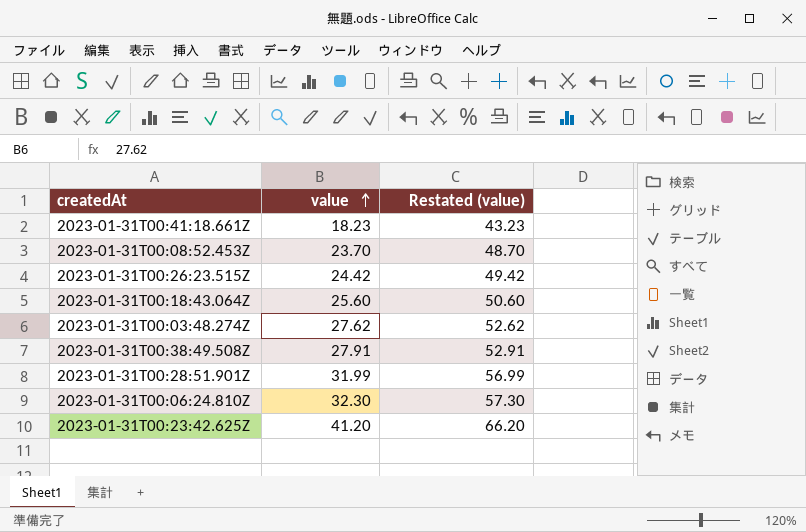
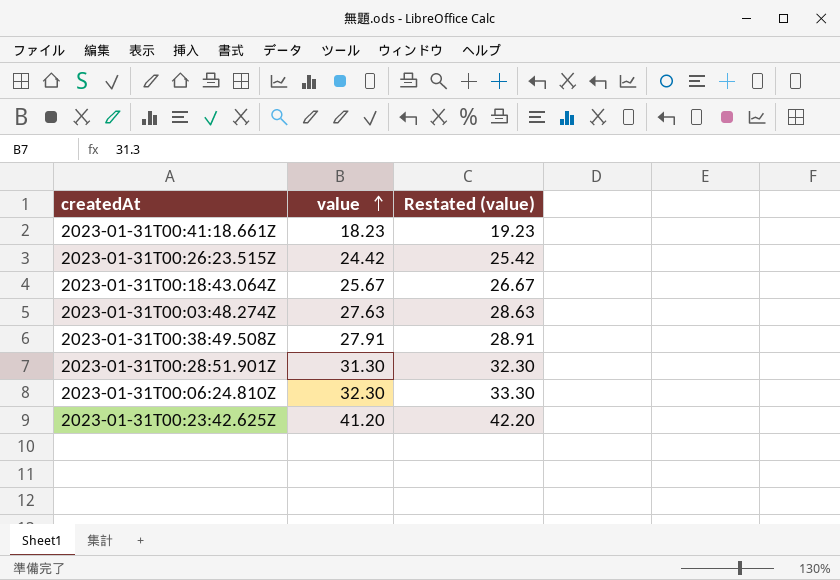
column Restated (value) | formula: [value] + 25 -> [value] + 1
row 2023-01-31T00:08:52.453Z: 23.70 | 48.70 -> none
2023-01-31T00:18:43.064Z | value: 25.60 -> 25.67
2023-01-31T00:03:48.274Z | value: 27.62 -> 27.63
2023-01-31T00:28:51.901Z | value: 31.99 -> 31.30

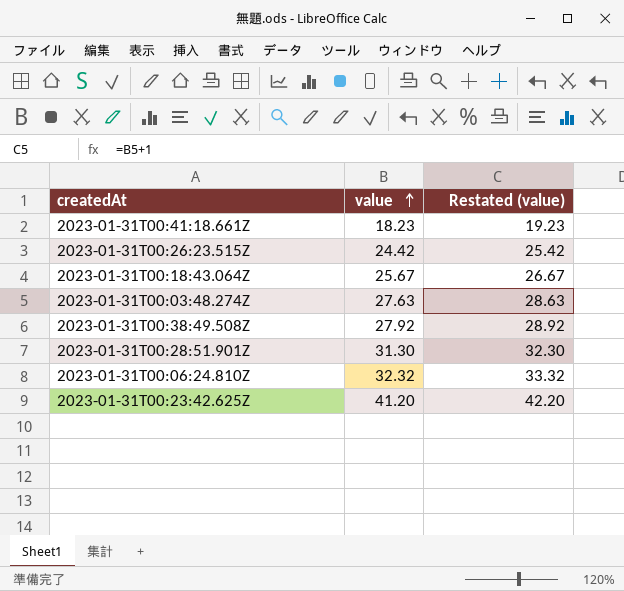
2023-01-31T00:38:49.508Z | value: 27.91 -> 27.92
2023-01-31T00:38:49.508Z | Restated (value): 28.91 -> 28.92
2023-01-31T00:06:24.810Z | value: 32.30 -> 32.32
2023-01-31T00:06:24.810Z | Restated (value): 33.30 -> 33.32

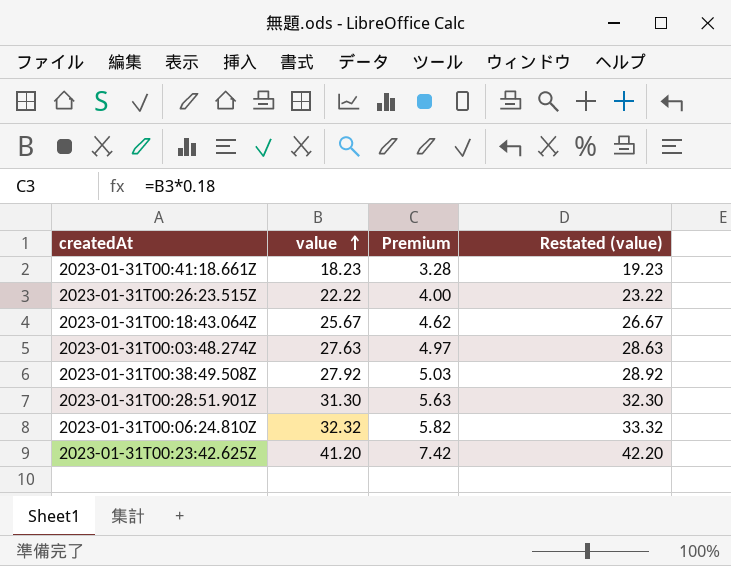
column Premium | formula: none -> [value] * 0.18
2023-01-31T00:26:23.515Z | value: 24.42 -> 22.22
2023-01-31T00:26:23.515Z | Restated (value): 25.42 -> 23.22

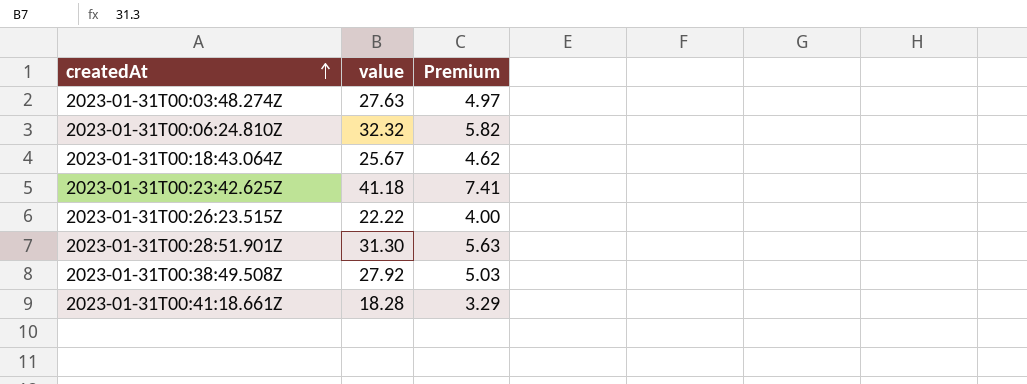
row order: value ascending -> createdAt ascending
column Restated (value) | formula: [value] + 1 -> none
2023-01-31T00:23:42.625Z | value: 41.20 -> 41.18
2023-01-31T00:23:42.625Z | Premium: 7.42 -> 7.41
2023-01-31T00:41:18.661Z | value: 18.23 -> 18.28
2023-01-31T00:41:18.661Z | Premium: 3.28 -> 3.29

